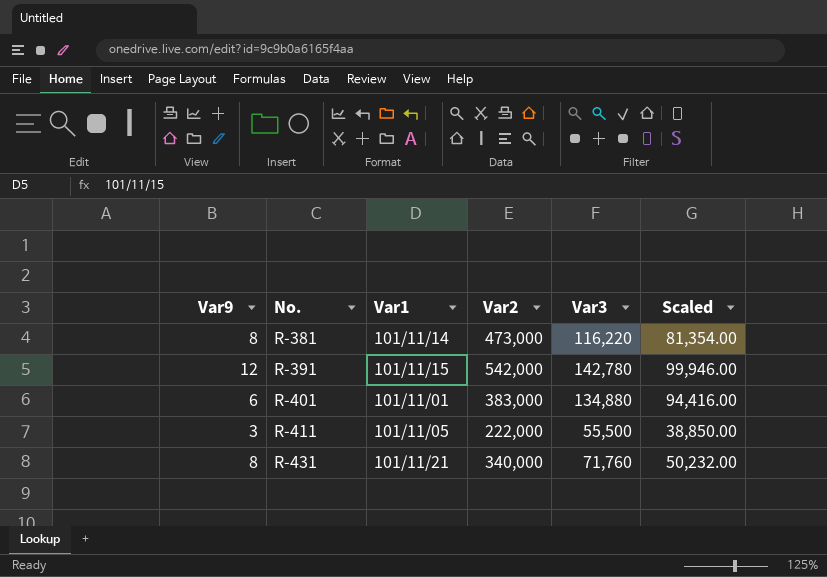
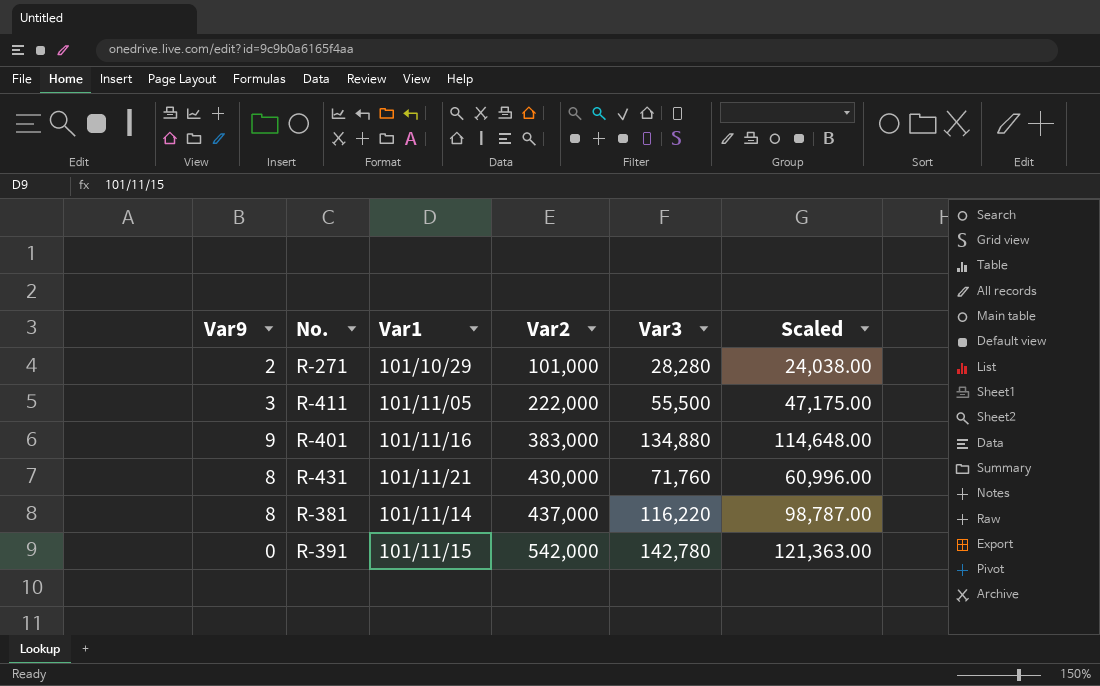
row order: No. ascending -> Var2 ascending
column Scaled | formula: [Var3] * 0.7 -> [Var3] * 0.85
row R-271: none -> 2 | 101/10/29 | 101,000 | 28,280 | 24,038.00
R-401 | Var9: 6 -> 9
R-401 | Var1: 101/11/01 -> 101/11/16
R-431 | Var2: 340,000 -> 430,000
R-381 | Var2: 473,000 -> 437,000
R-391 | Var9: 12 -> 0

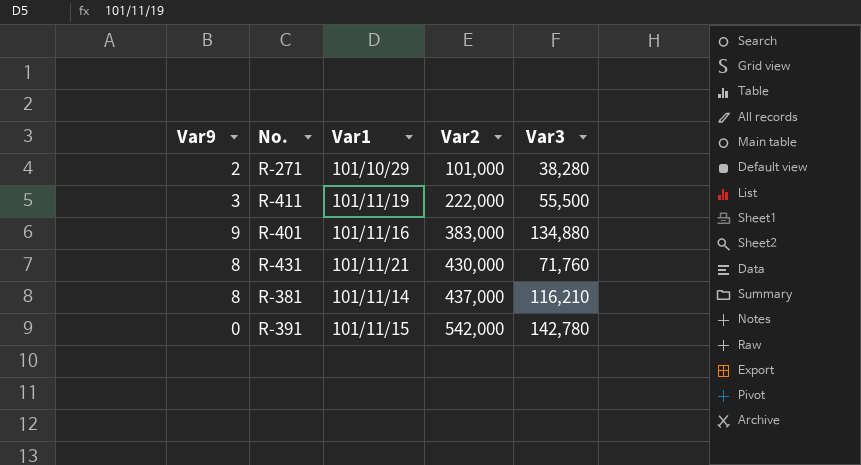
column Scaled | formula: [Var3] * 0.85 -> none
R-271 | Var3: 28,280 -> 38,280
R-411 | Var1: 101/11/05 -> 101/11/19
R-381 | Var3: 116,220 -> 116,210

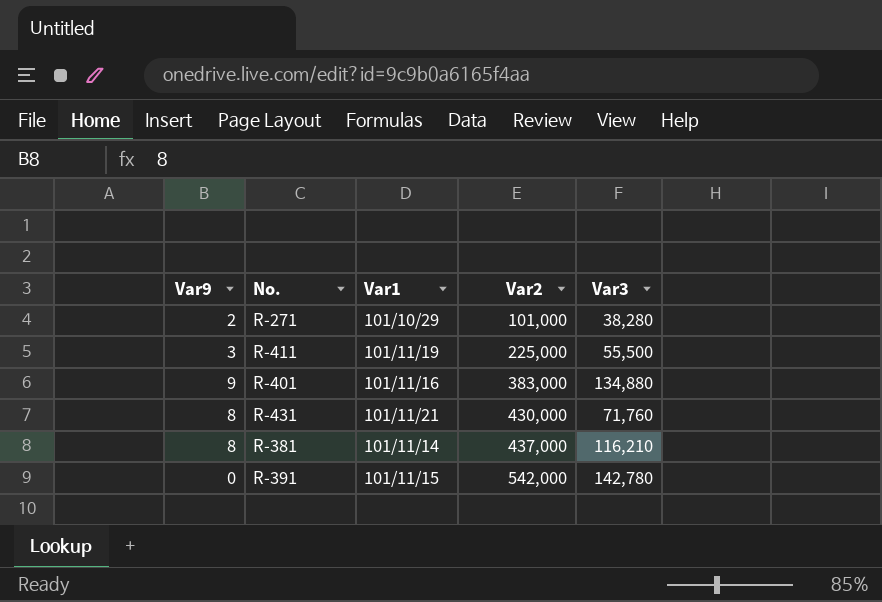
R-411 | Var2: 222,000 -> 225,000

